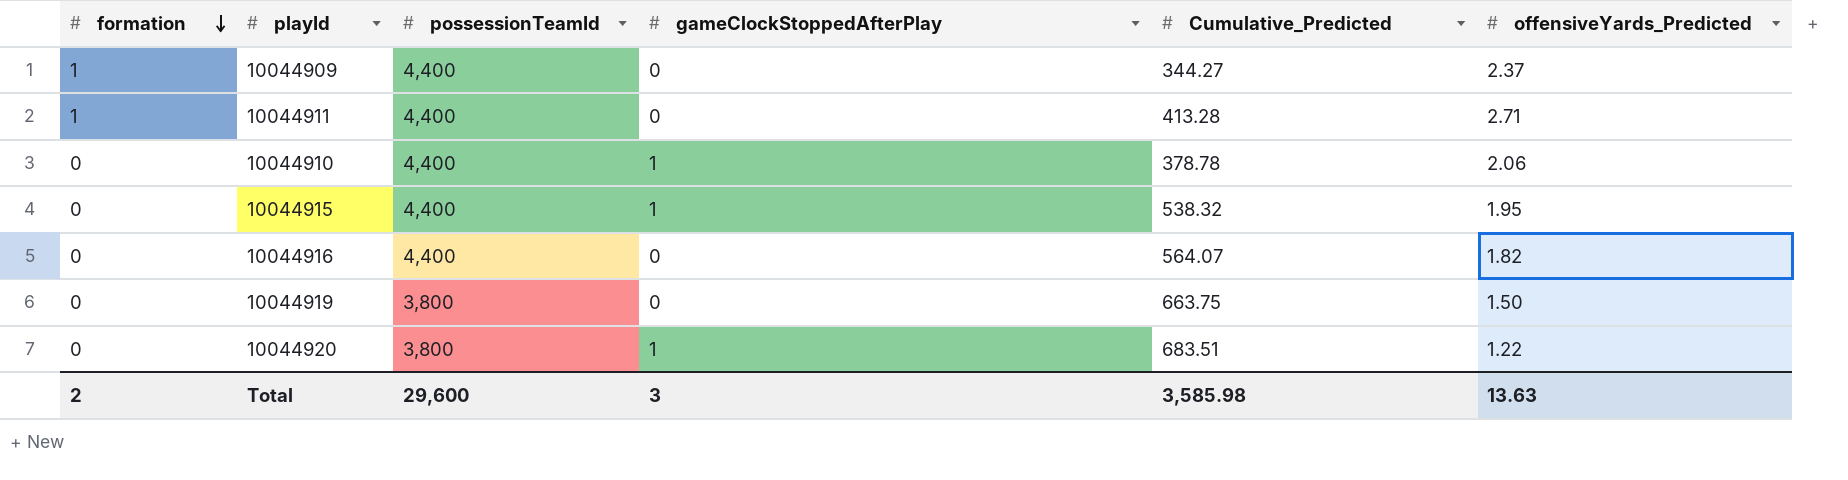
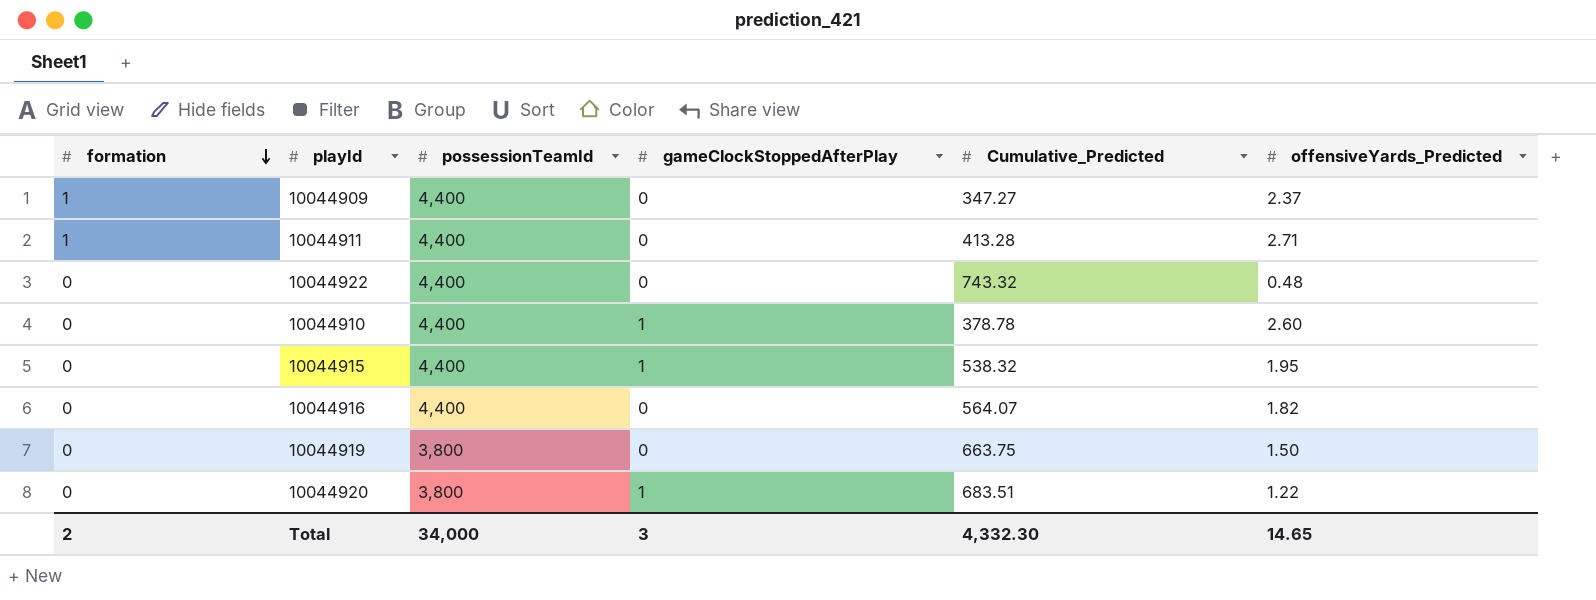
10044909 | Cumulative_Predicted: 344.27 -> 347.27
row 10044922: none -> 0 | 4,400 | 0 | 743.32 | 0.48
10044910 | offensiveYards_Predicted: 2.06 -> 2.60
Total | possessionTeamId: 29,600 -> 34,000
Total | Cumulative_Predicted: 3,585.98 -> 4,332.30
Total | offensiveYards_Predicted: 13.63 -> 14.65

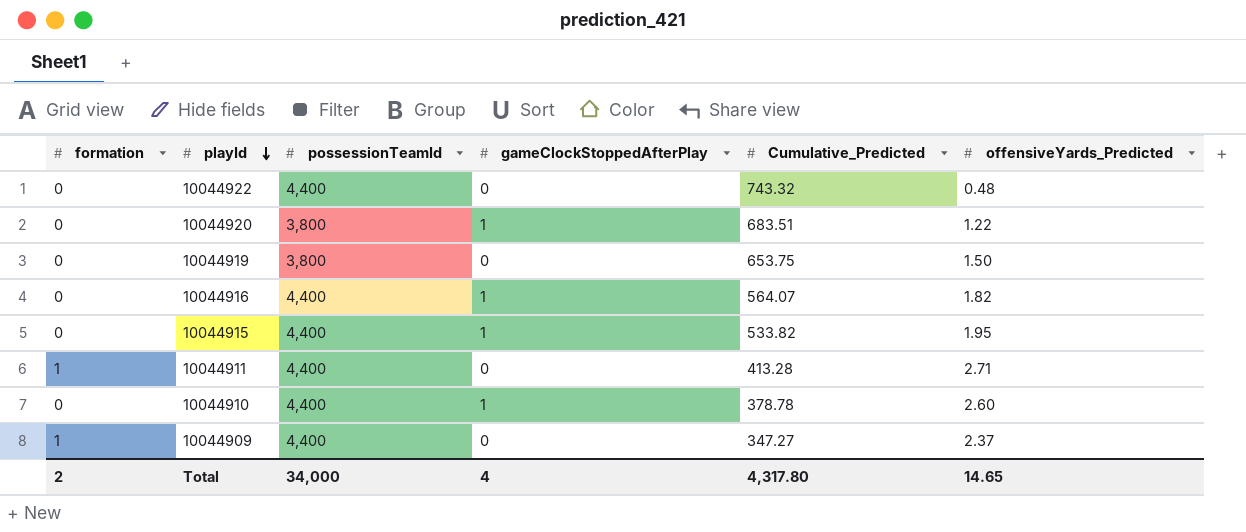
row order: formation descending -> playId descending
10044919 | Cumulative_Predicted: 663.75 -> 653.75
10044916 | gameClockStoppedAfterPlay: 0 -> 1
10044915 | Cumulative_Predicted: 538.32 -> 533.82
Total | gameClockStoppedAfterPlay: 3 -> 4
Total | Cumulative_Predicted: 4,332.30 -> 4,317.80

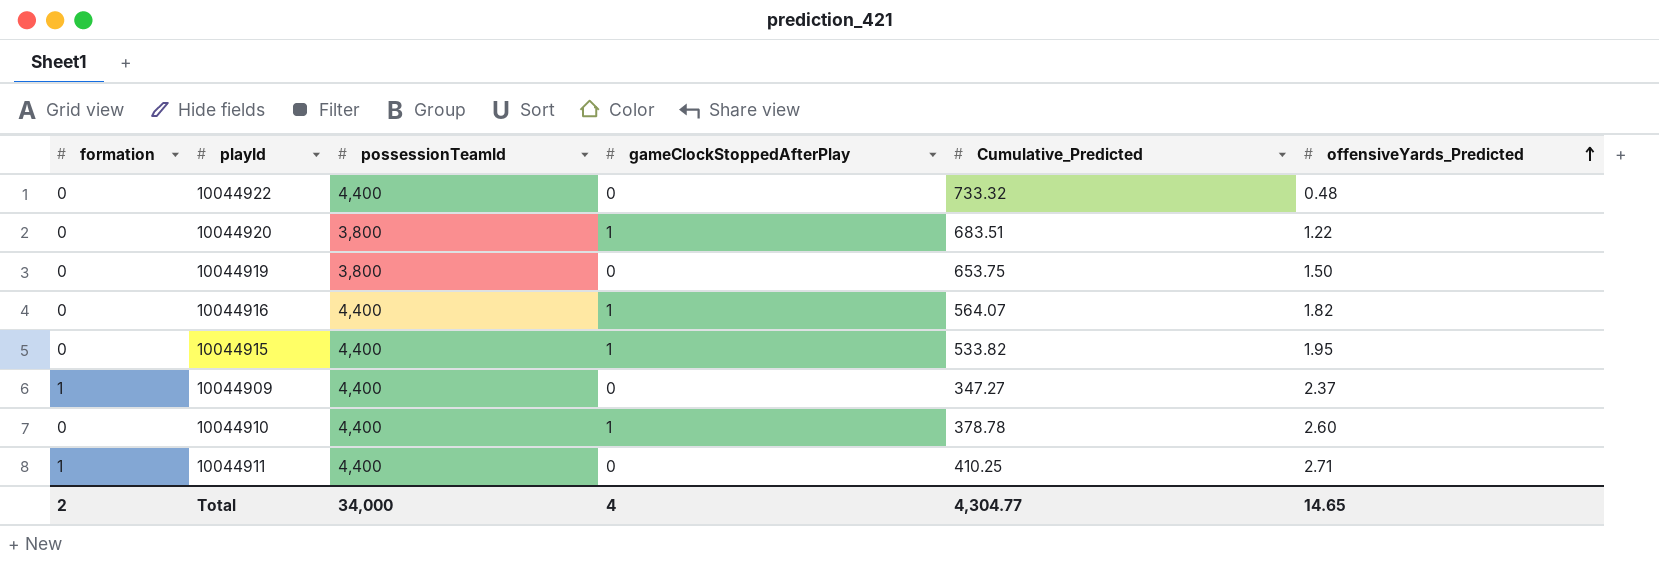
row order: playId descending -> offensiveYards_Predicted ascending
10044922 | Cumulative_Predicted: 743.32 -> 733.32
10044911 | Cumulative_Predicted: 413.28 -> 410.25
Total | Cumulative_Predicted: 4,317.80 -> 4,304.77

